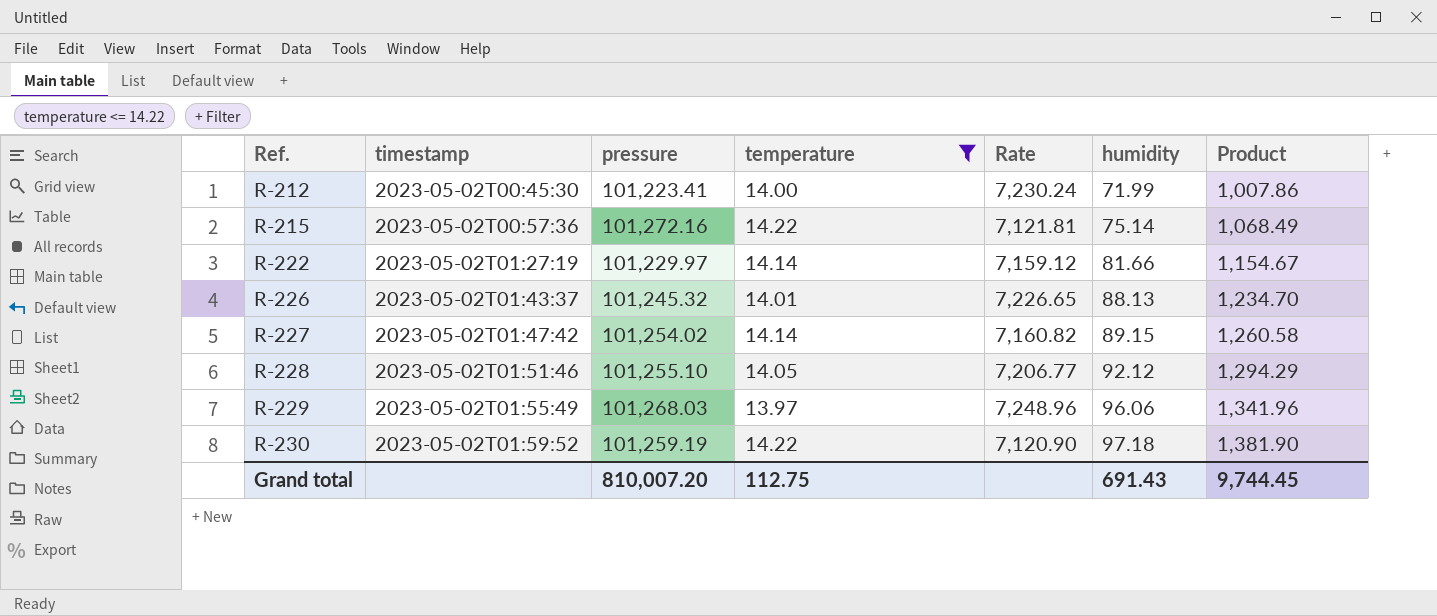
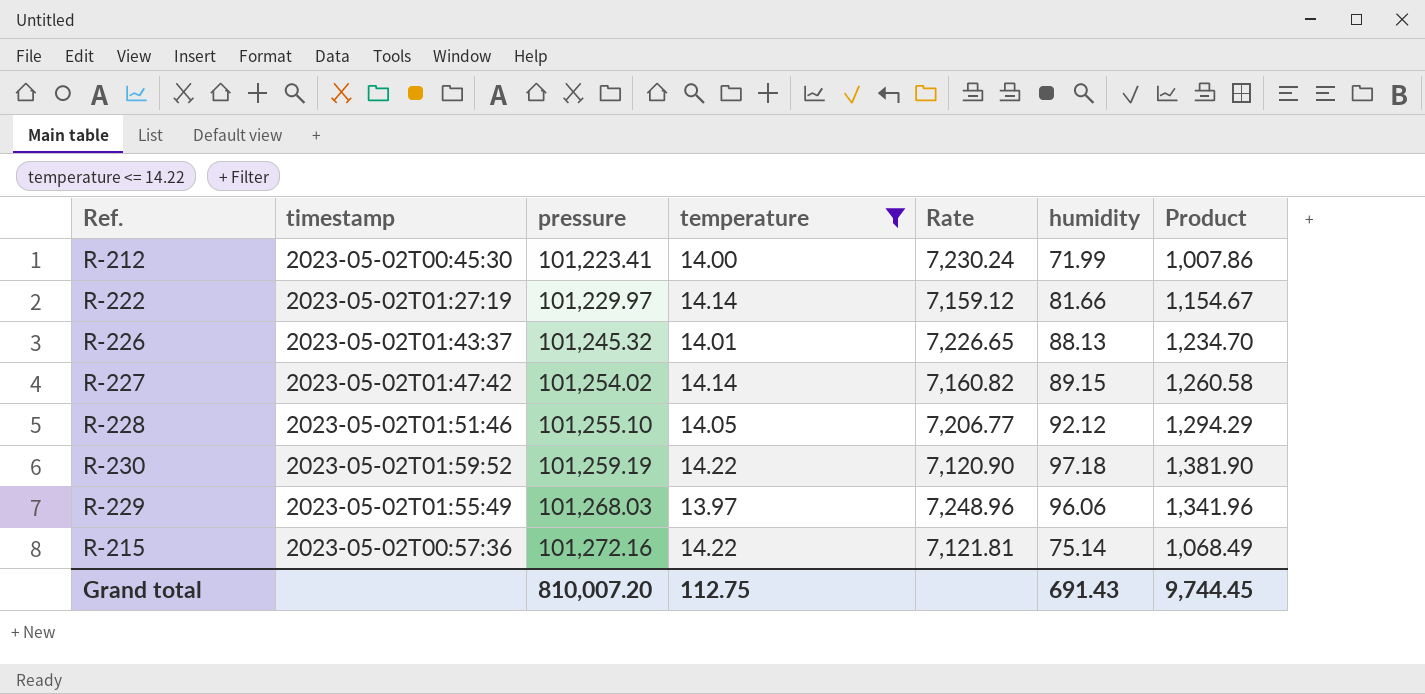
row order: Ref. ascending -> pressure ascending

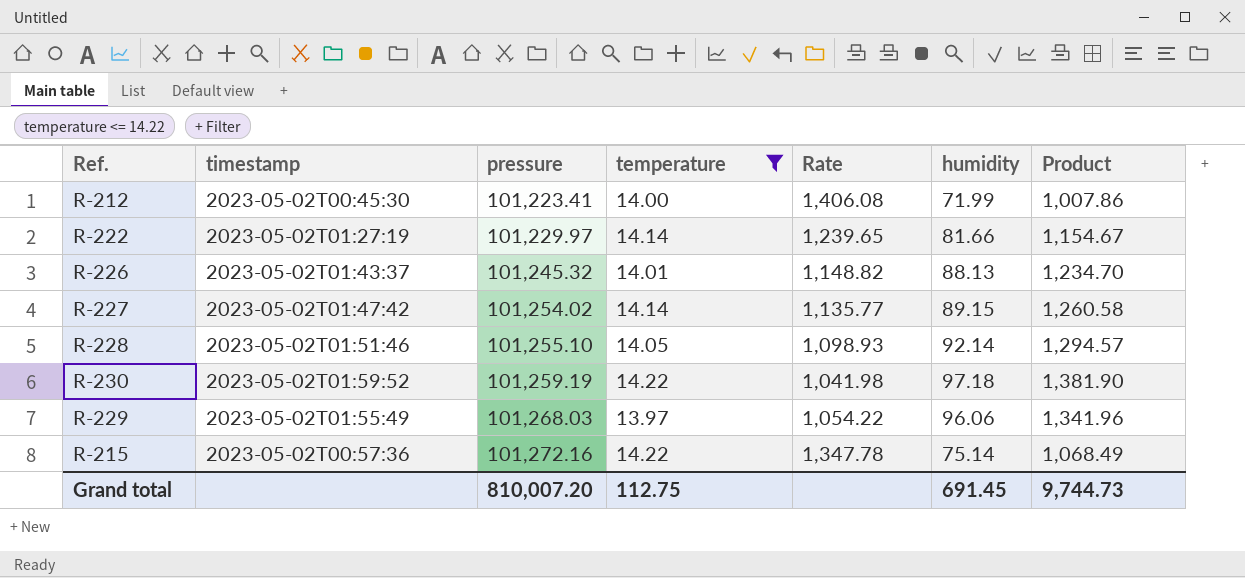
column Rate | formula: [pressure] / [temperature] -> [pressure] / [humidity]
R-228 | humidity: 92.12 -> 92.14
R-228 | Product: 1,294.29 -> 1,294.57
Grand total | humidity: 691.43 -> 691.45
Grand total | Product: 9,744.45 -> 9,744.73

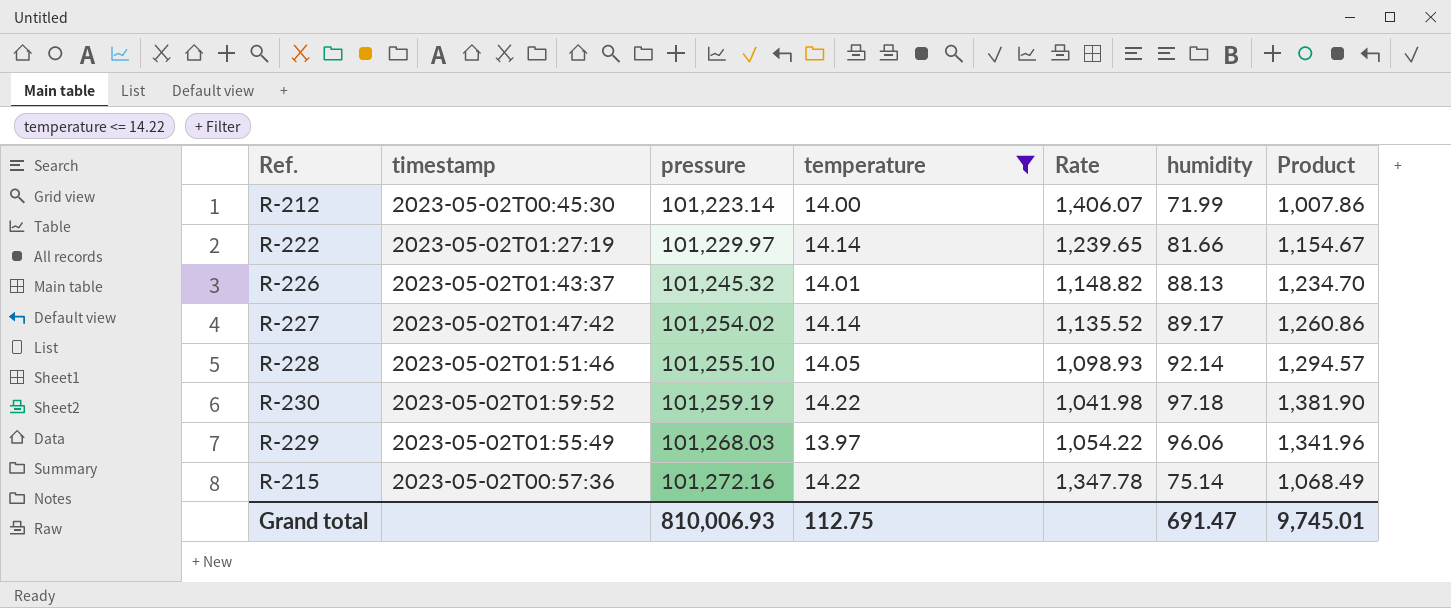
R-212 | pressure: 101,223.41 -> 101,223.14
R-212 | Rate: 1,406.08 -> 1,406.07
R-227 | Rate: 1,135.77 -> 1,135.52
R-227 | humidity: 89.15 -> 89.17
R-227 | Product: 1,260.58 -> 1,260.86
Grand total | pressure: 810,007.20 -> 810,006.93
Grand total | humidity: 691.45 -> 691.47
Grand total | Product: 9,744.73 -> 9,745.01

